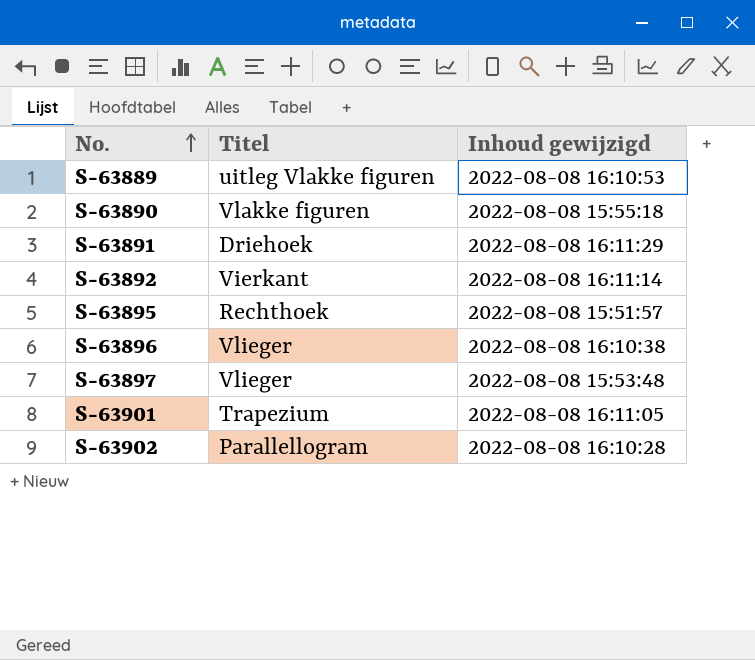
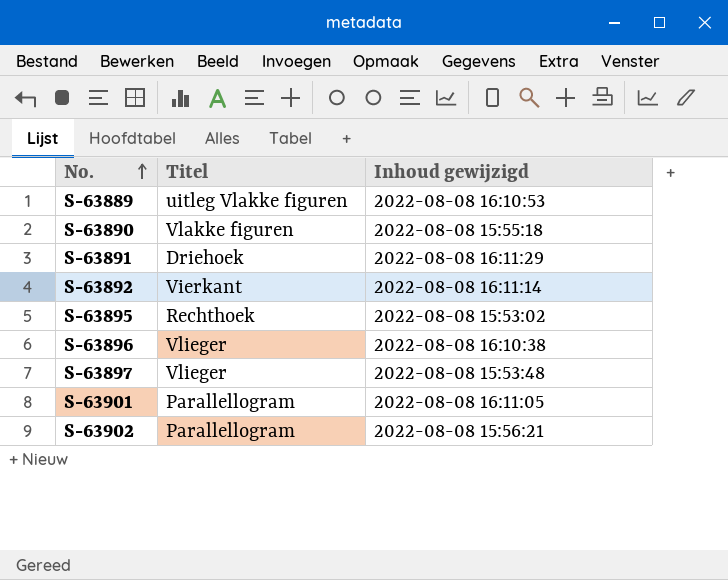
S-63895 | Inhoud gewijzigd: 2022-08-08 15:51:57 -> 2022-08-08 15:53:02
S-63901 | Titel: Trapezium -> Parallellogram
S-63902 | Inhoud gewijzigd: 2022-08-08 16:10:28 -> 2022-08-08 15:56:21

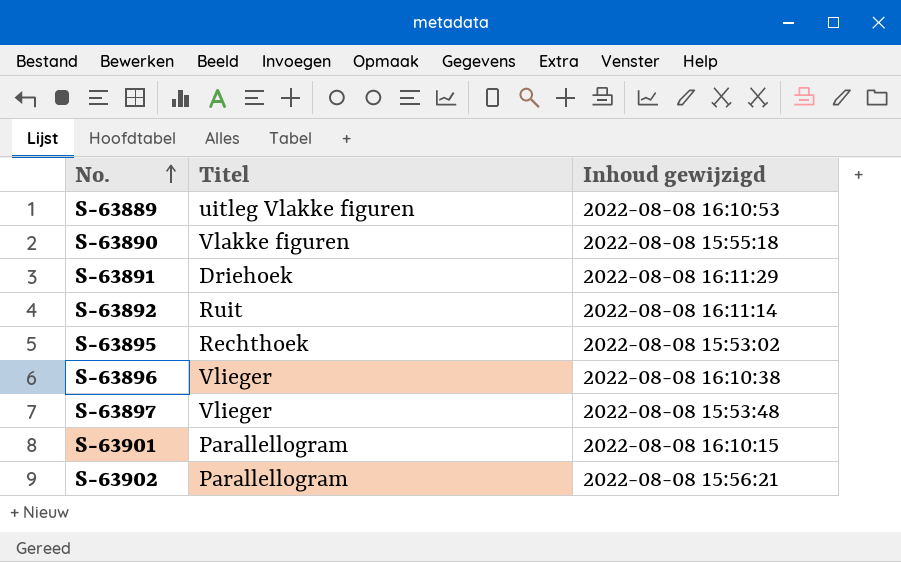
S-63892 | Titel: Vierkant -> Ruit
S-63901 | Inhoud gewijzigd: 2022-08-08 16:11:05 -> 2022-08-08 16:10:15

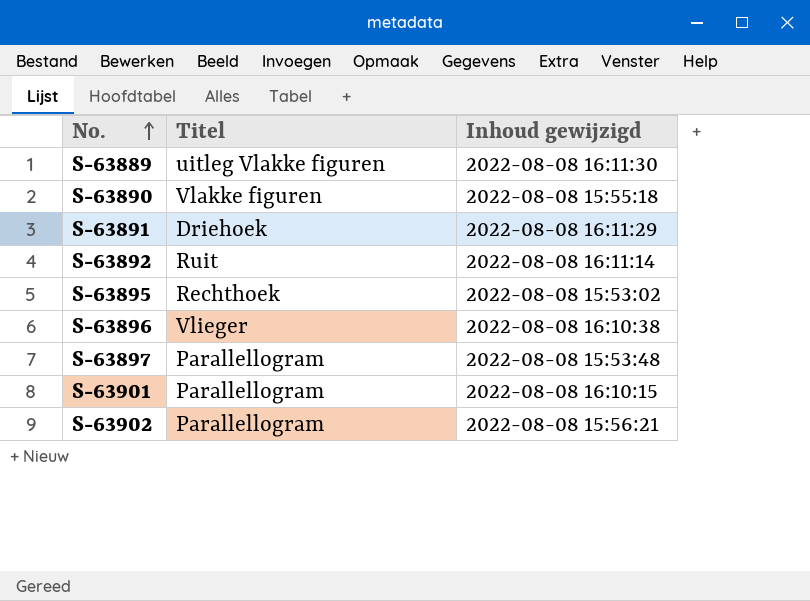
S-63889 | Inhoud gewijzigd: 2022-08-08 16:10:53 -> 2022-08-08 16:11:30
S-63897 | Titel: Vlieger -> Parallellogram

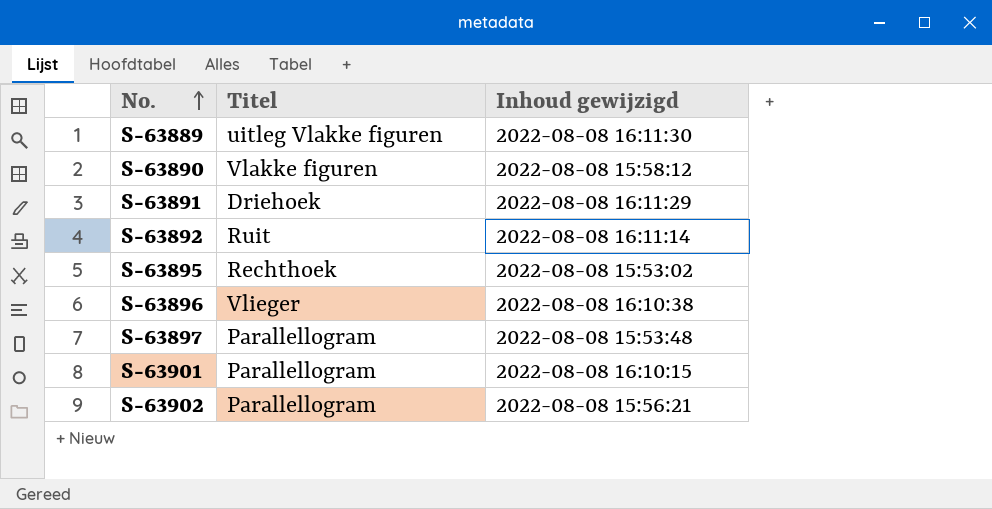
S-63890 | Inhoud gewijzigd: 2022-08-08 15:55:18 -> 2022-08-08 15:58:12

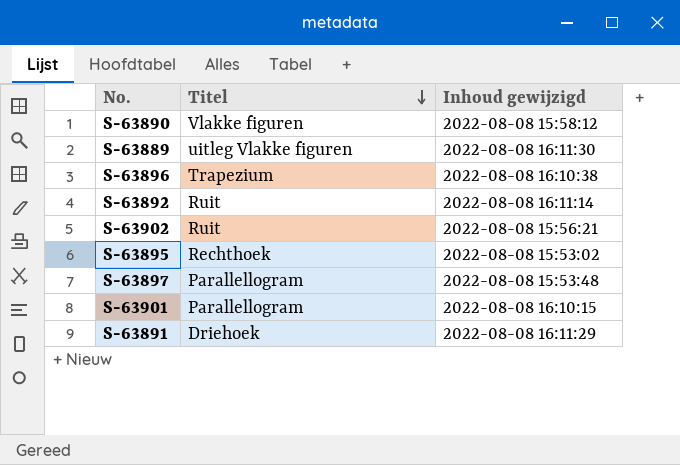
row order: No. ascending -> Titel descending
S-63896 | Titel: Vlieger -> Trapezium
S-63902 | Titel: Parallellogram -> Ruit

